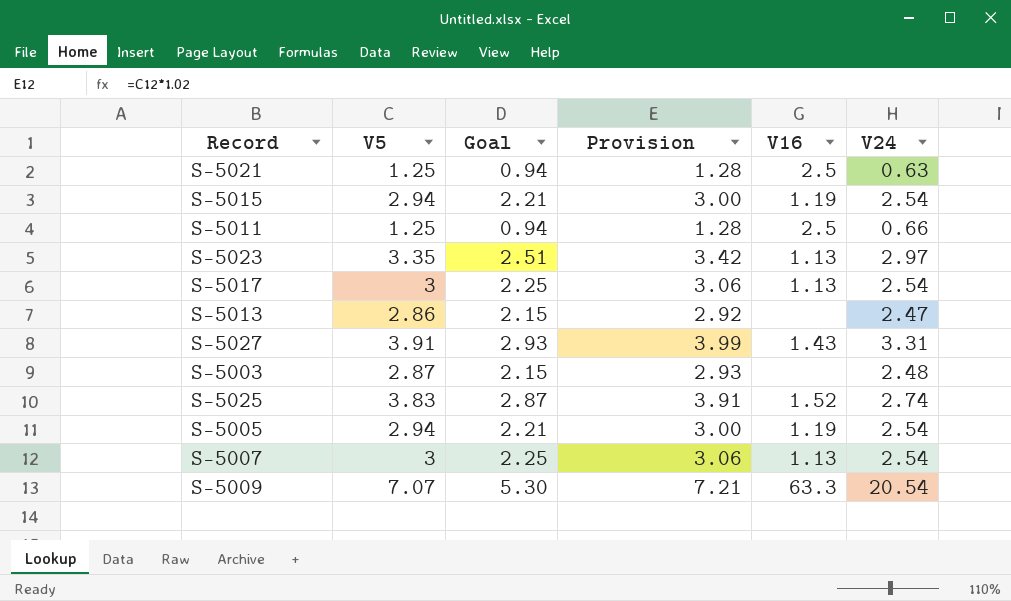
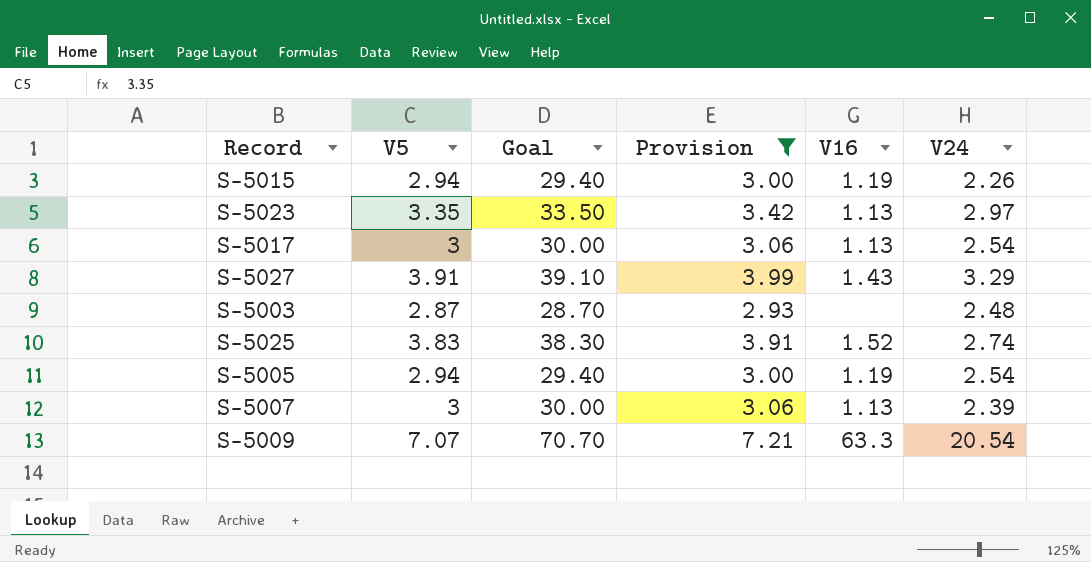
filter: none -> Provision >= 2.93
column Goal | formula: [V5] * 0.75 -> [V5] * 10
S-5015 | V24: 2.54 -> 2.26
S-5027 | V24: 3.31 -> 3.29
S-5007 | V24: 2.54 -> 2.39

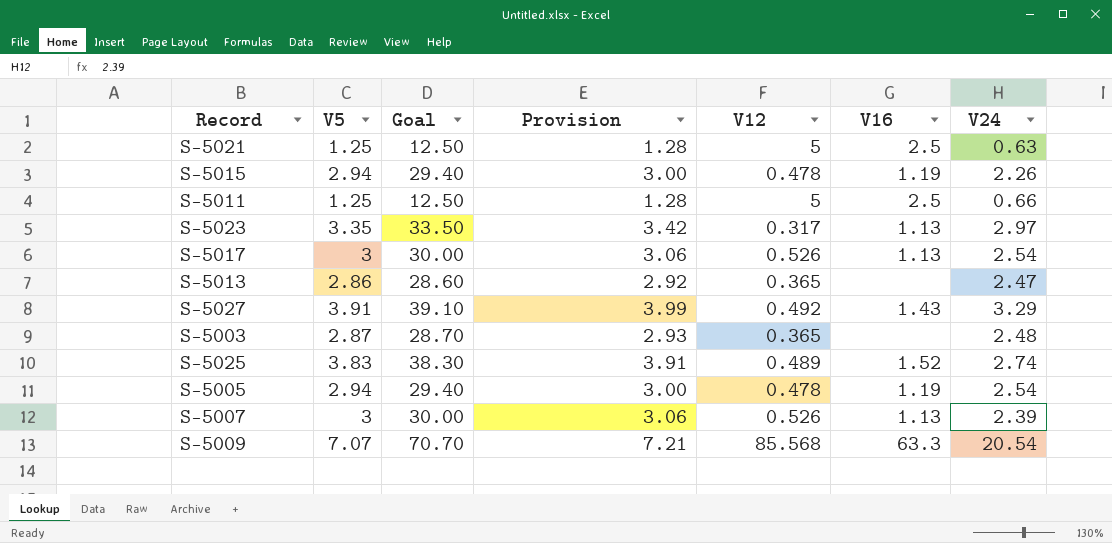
filter: Provision >= 2.93 -> none
column V12 | position: none -> 5

